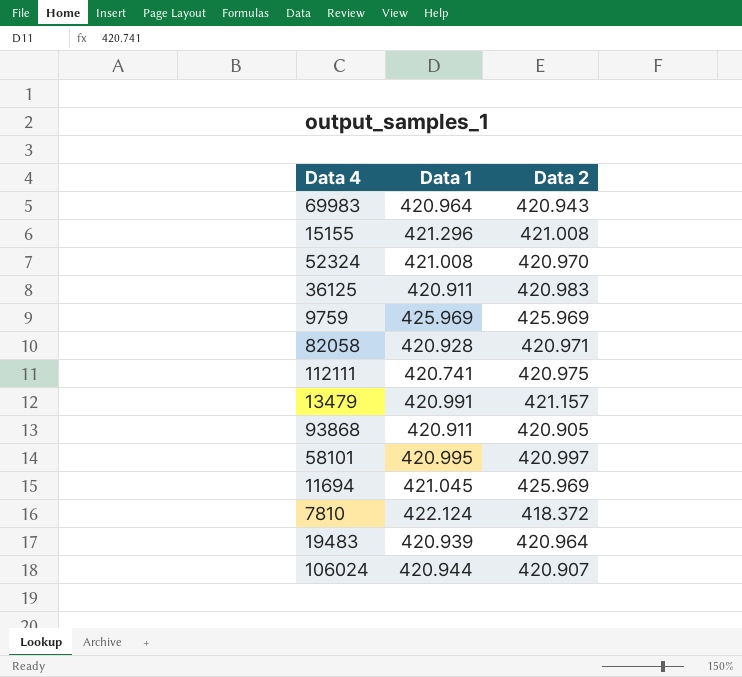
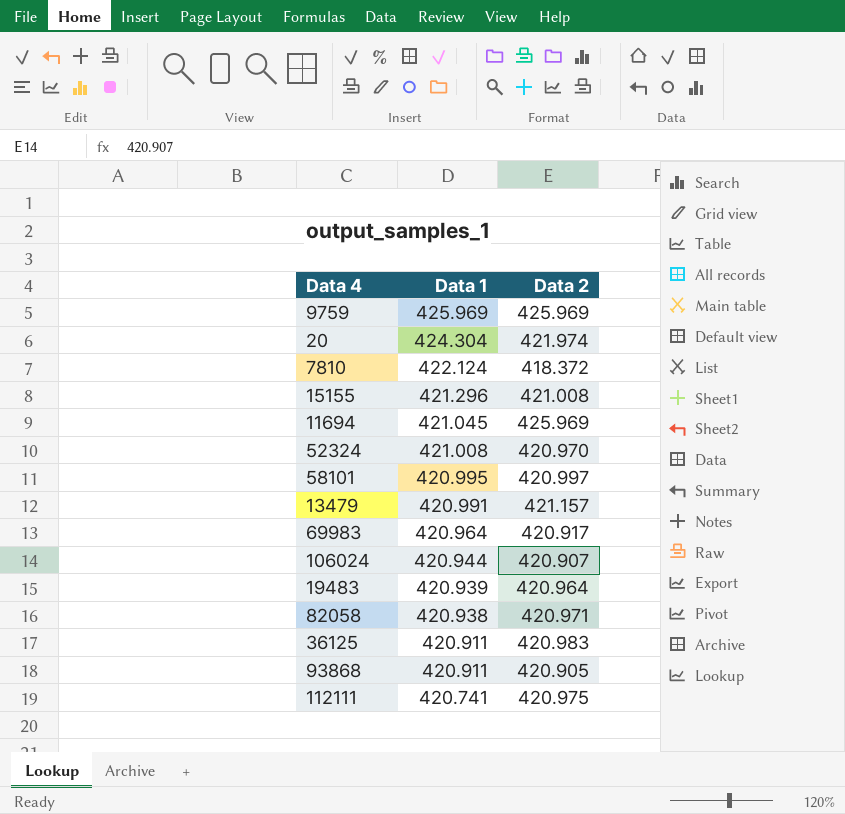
row order: none -> Data 1 descending
row 20: none -> 424.304 | 421.974
69983 | Data 2: 420.943 -> 420.917
82058 | Data 1: 420.928 -> 420.938

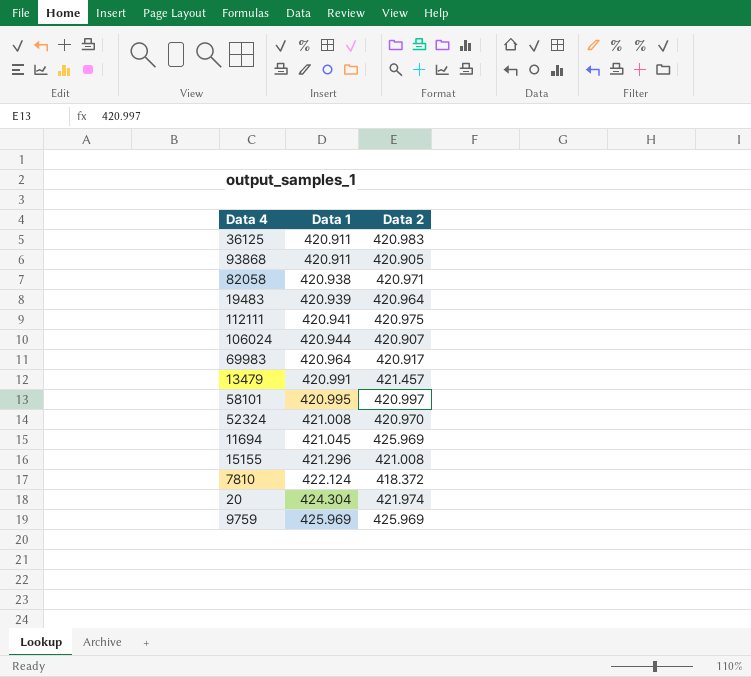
row order: Data 1 descending -> Data 1 ascending
112111 | Data 1: 420.741 -> 420.941
13479 | Data 2: 421.157 -> 421.457

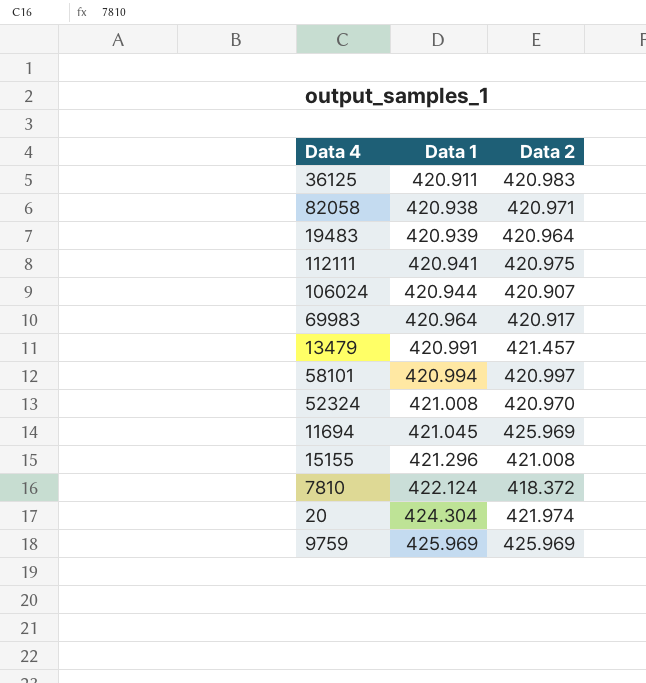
row 93868: 420.911 | 420.905 -> none
58101 | Data 1: 420.995 -> 420.994

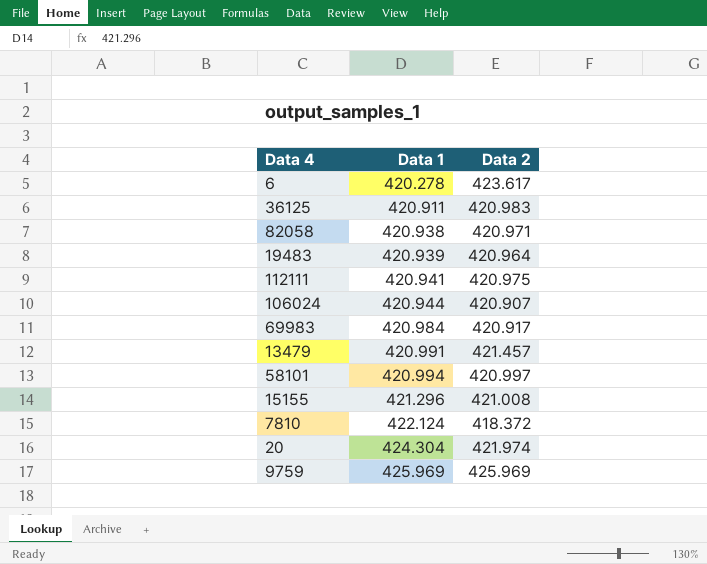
row 52324: 421.008 | 420.970 -> none
row 11694: 421.045 | 425.969 -> none
row 6: none -> 420.278 | 423.617
69983 | Data 1: 420.964 -> 420.984

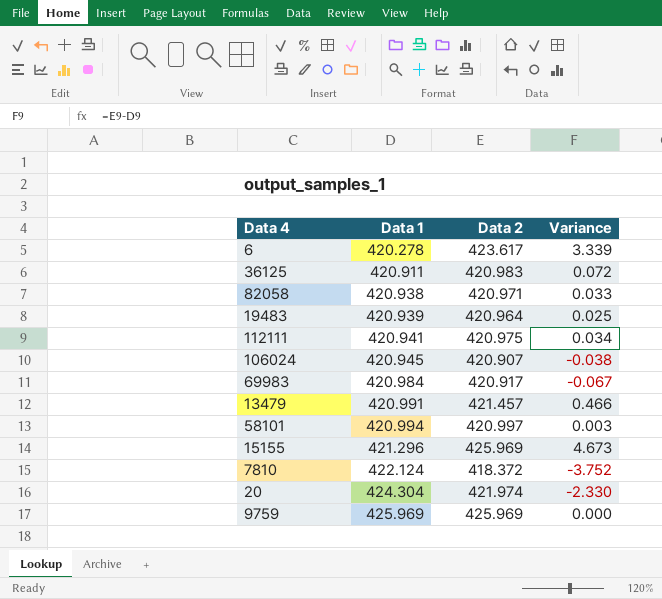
column Variance | formula: none -> [Data 2] - [Data 1]
106024 | Data 1: 420.944 -> 420.945
15155 | Data 2: 421.008 -> 425.969

